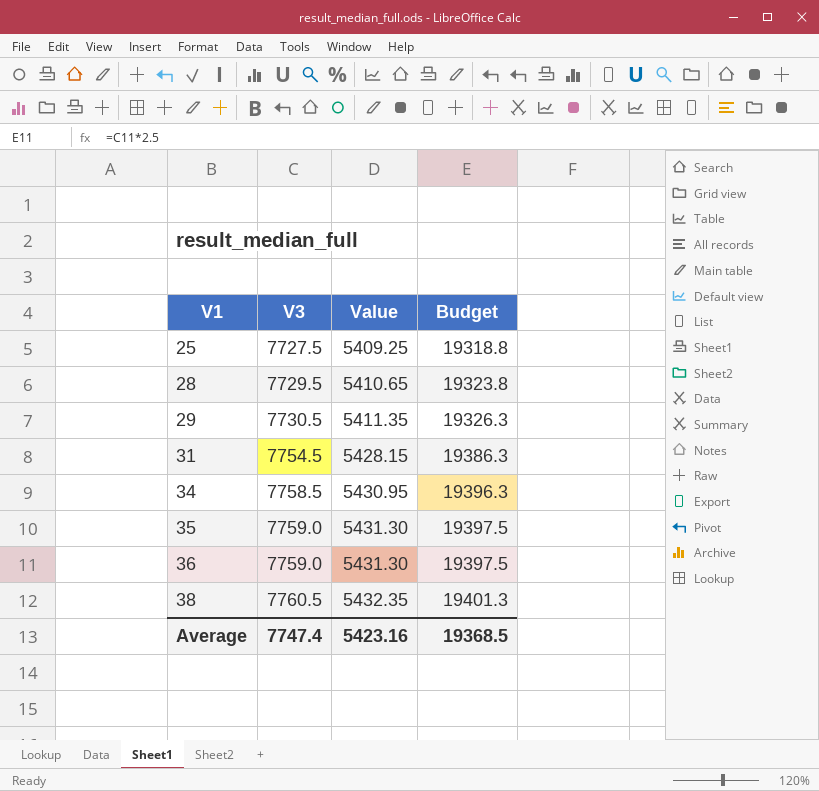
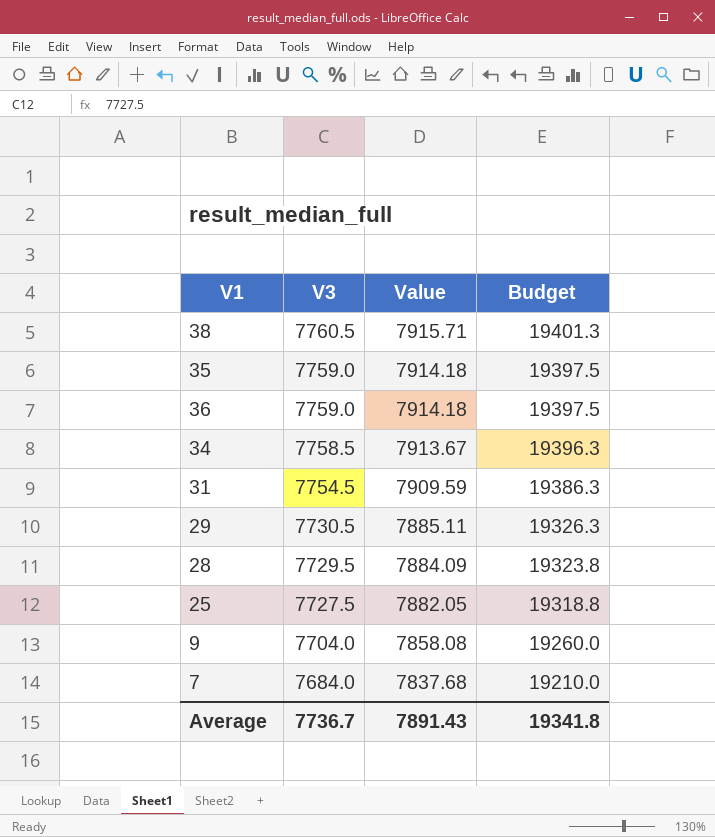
row order: V1 ascending -> V3 descending
column Value | formula: [V3] * 0.7 -> [V3] * 1.02
row 9: none -> 7704.0 | 7858.08 | 19260.0
row 7: none -> 7684.0 | 7837.68 | 19210.0
Average | V3: 7747.4 -> 7736.7
Average | Value: 5423.16 -> 7891.43
Average | Budget: 19368.5 -> 19341.8

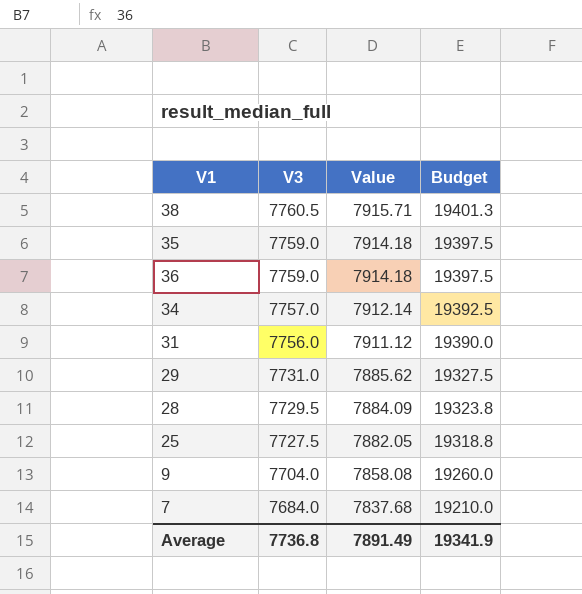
34 | V3: 7758.5 -> 7757.0
34 | Value: 7913.67 -> 7912.14
34 | Budget: 19396.3 -> 19392.5
31 | V3: 7754.5 -> 7756.0
31 | Value: 7909.59 -> 7911.12
31 | Budget: 19386.3 -> 19390.0
29 | V3: 7730.5 -> 7731.0
29 | Value: 7885.11 -> 7885.62
29 | Budget: 19326.3 -> 19327.5
Average | V3: 7736.7 -> 7736.8
Average | Value: 7891.43 -> 7891.49
Average | Budget: 19341.8 -> 19341.9

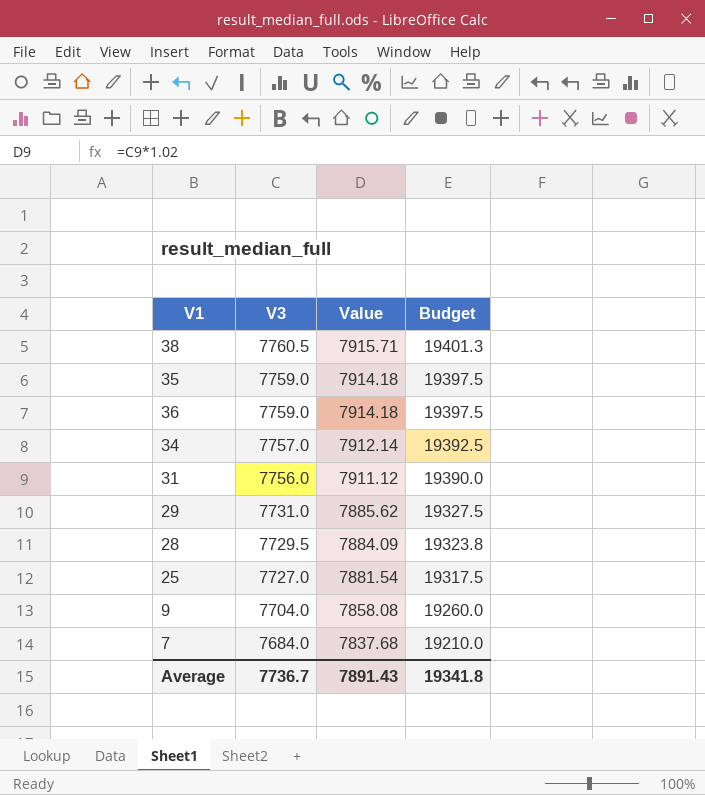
25 | V3: 7727.5 -> 7727.0
25 | Value: 7882.05 -> 7881.54
25 | Budget: 19318.8 -> 19317.5
Average | V3: 7736.8 -> 7736.7
Average | Value: 7891.49 -> 7891.43
Average | Budget: 19341.9 -> 19341.8

